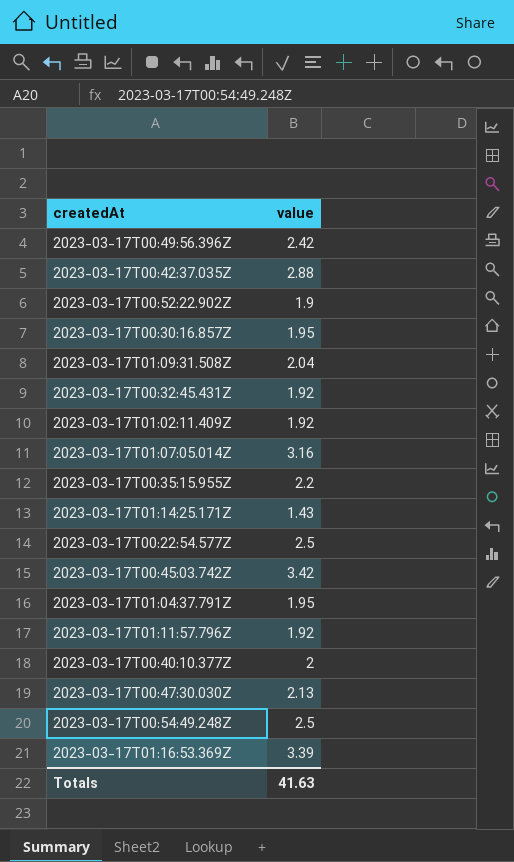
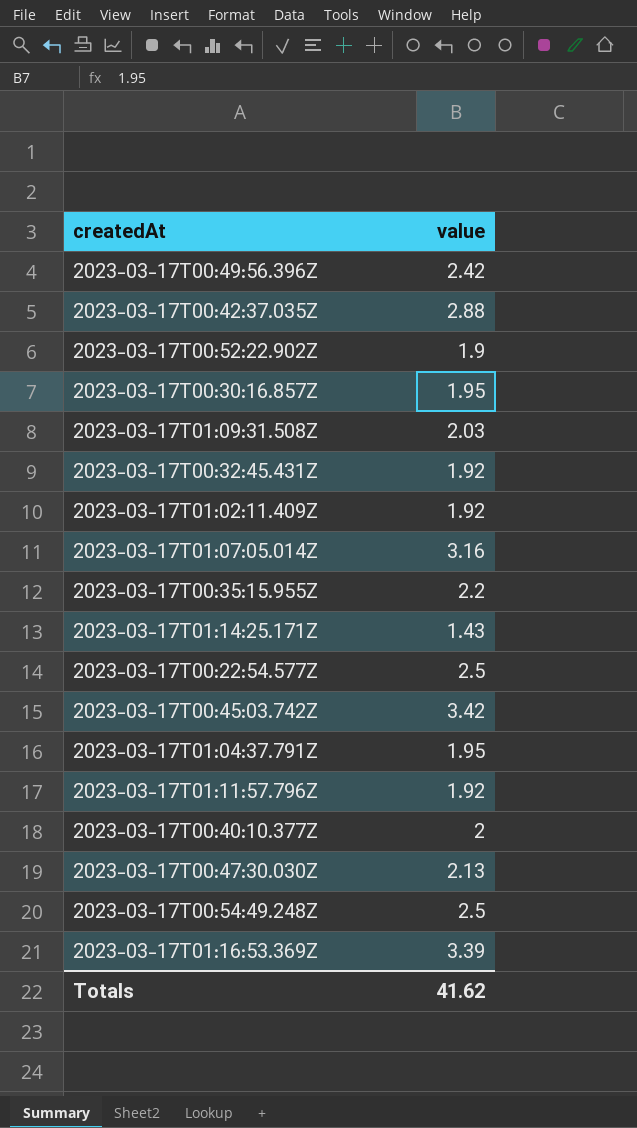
2023-03-17T01:09:31.508Z | value: 2.04 -> 2.03
Totals | value: 41.63 -> 41.62

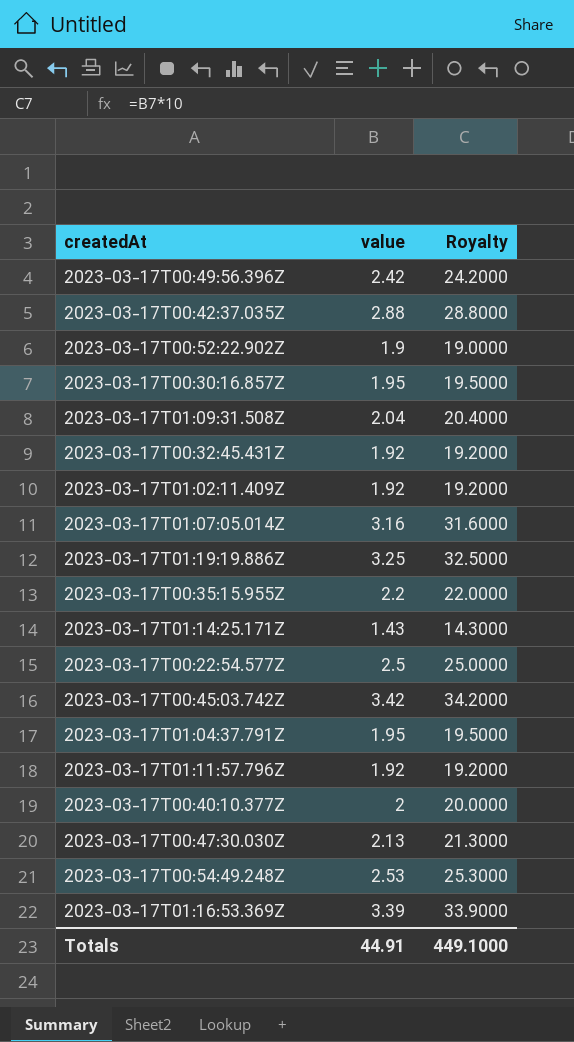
column Royalty | formula: none -> [value] * 10
2023-03-17T01:09:31.508Z | value: 2.03 -> 2.04
row 2023-03-17T01:19:19.886Z: none -> 3.25 | 32.5000
2023-03-17T00:54:49.248Z | value: 2.5 -> 2.53
Totals | value: 41.62 -> 44.91

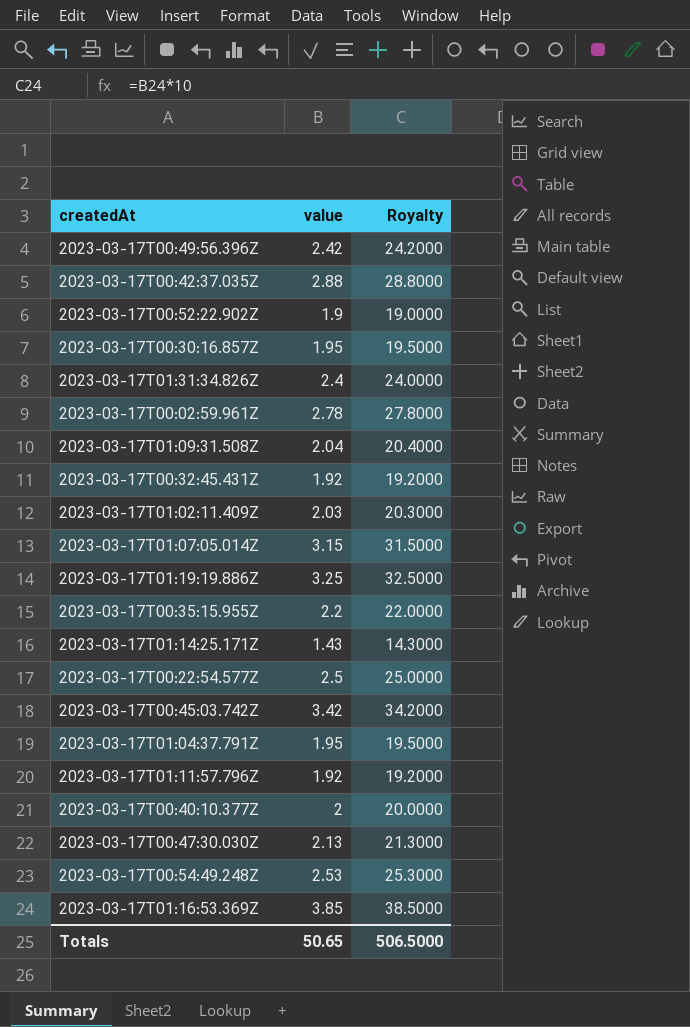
row 2023-03-17T01:31:34.826Z: none -> 2.4 | 24.0000
row 2023-03-17T00:02:59.961Z: none -> 2.78 | 27.8000
2023-03-17T01:02:11.409Z | value: 1.92 -> 2.03
2023-03-17T01:02:11.409Z | Royalty: 19.2000 -> 20.3000
2023-03-17T01:07:05.014Z | value: 3.16 -> 3.15
2023-03-17T01:07:05.014Z | Royalty: 31.6000 -> 31.5000
2023-03-17T01:16:53.369Z | value: 3.39 -> 3.85
2023-03-17T01:16:53.369Z | Royalty: 33.9000 -> 38.5000
Totals | value: 44.91 -> 50.65
Totals | Royalty: 449.1000 -> 506.5000

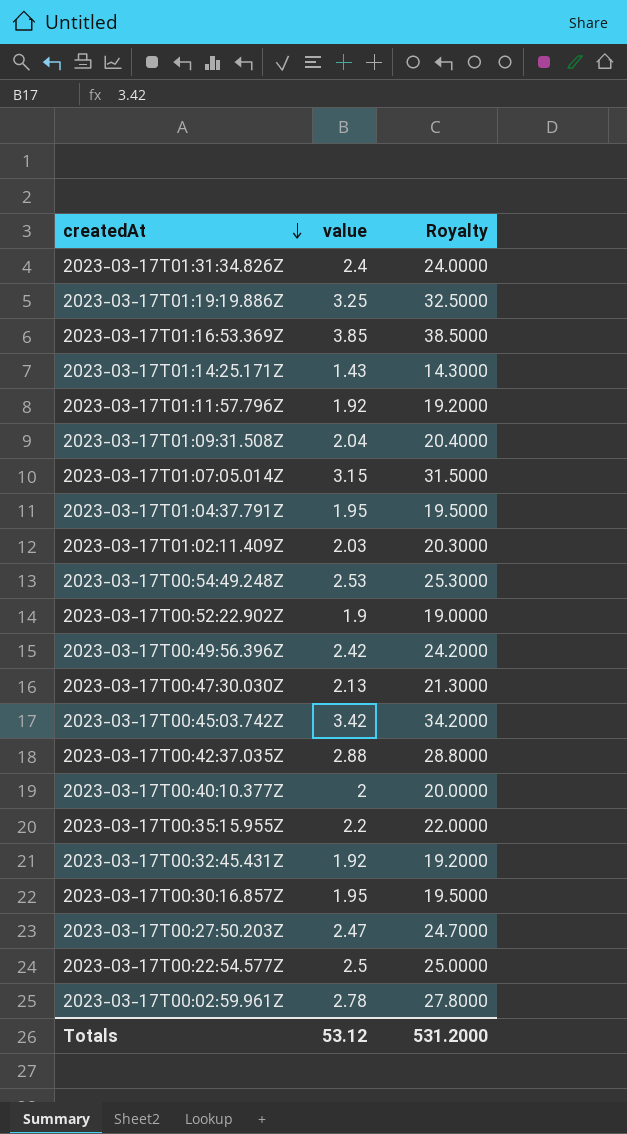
row order: none -> createdAt descending
row 2023-03-17T00:27:50.203Z: none -> 2.47 | 24.7000
Totals | value: 50.65 -> 53.12
Totals | Royalty: 506.5000 -> 531.2000

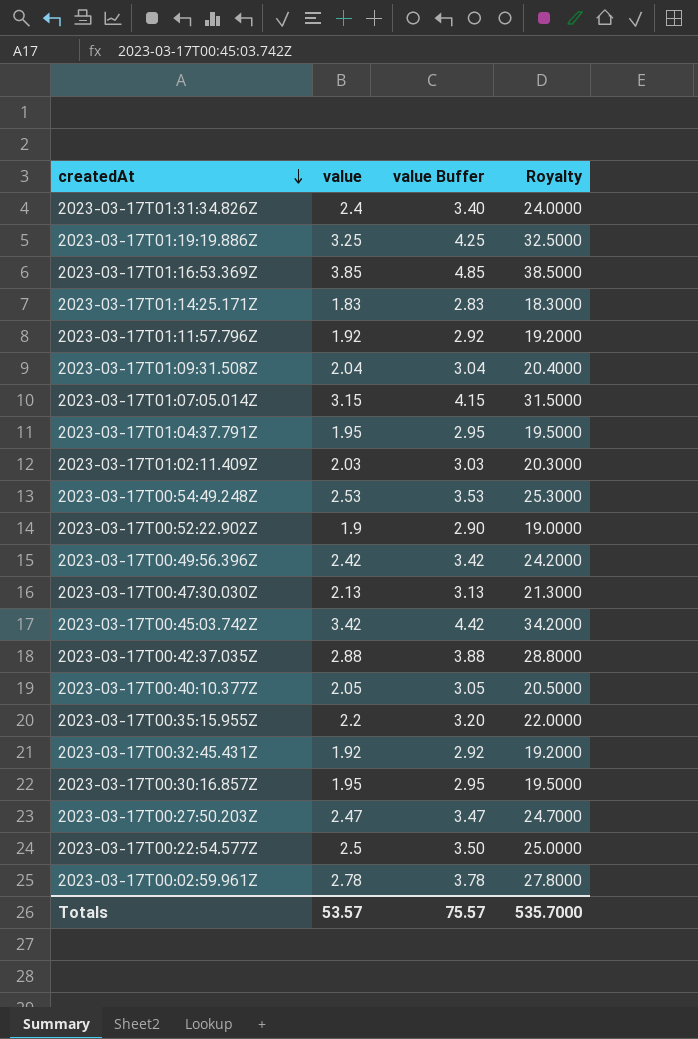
column value Buffer | formula: none -> [value] + 1
2023-03-17T01:14:25.171Z | value: 1.43 -> 1.83
2023-03-17T01:14:25.171Z | Royalty: 14.3000 -> 18.3000
2023-03-17T00:40:10.377Z | value: 2 -> 2.05
2023-03-17T00:40:10.377Z | Royalty: 20.0000 -> 20.5000
Totals | value: 53.12 -> 53.57
Totals | Royalty: 531.2000 -> 535.7000

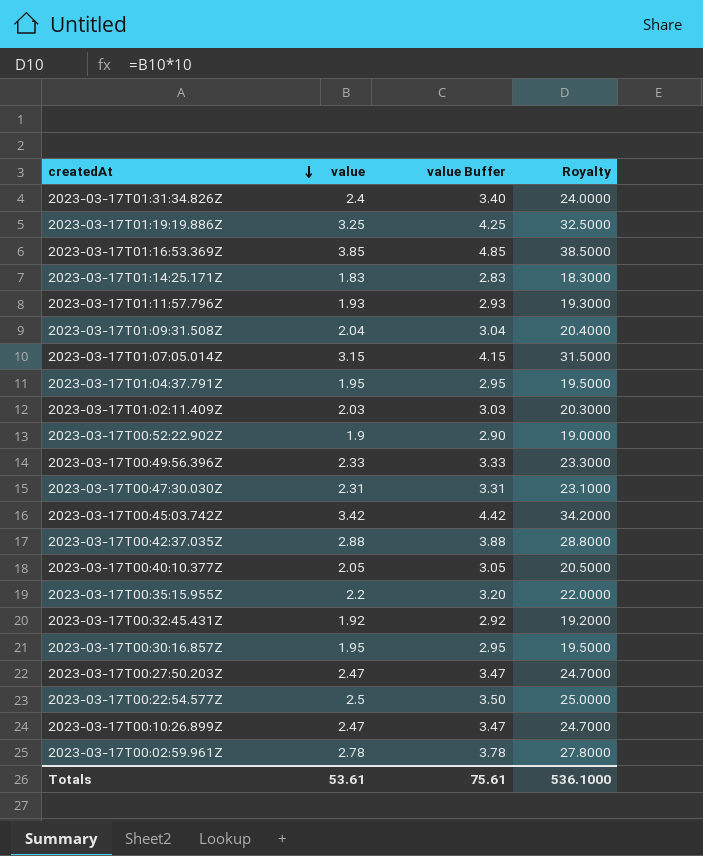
row 2023-03-17T00:54:49.248Z: 2.53 | 3.53 | 25.3000 -> none
2023-03-17T01:11:57.796Z | value: 1.92 -> 1.93
2023-03-17T01:11:57.796Z | value Buffer: 2.92 -> 2.93
2023-03-17T01:11:57.796Z | Royalty: 19.2000 -> 19.3000
2023-03-17T00:49:56.396Z | value: 2.42 -> 2.33
2023-03-17T00:49:56.396Z | value Buffer: 3.42 -> 3.33
2023-03-17T00:49:56.396Z | Royalty: 24.2000 -> 23.3000
2023-03-17T00:47:30.030Z | value: 2.13 -> 2.31
2023-03-17T00:47:30.030Z | value Buffer: 3.13 -> 3.31
2023-03-17T00:47:30.030Z | Royalty: 21.3000 -> 23.1000
row 2023-03-17T00:10:26.899Z: none -> 2.47 | 3.47 | 24.7000
Totals | value: 53.57 -> 53.61
Totals | value Buffer: 75.57 -> 75.61
Totals | Royalty: 535.7000 -> 536.1000

